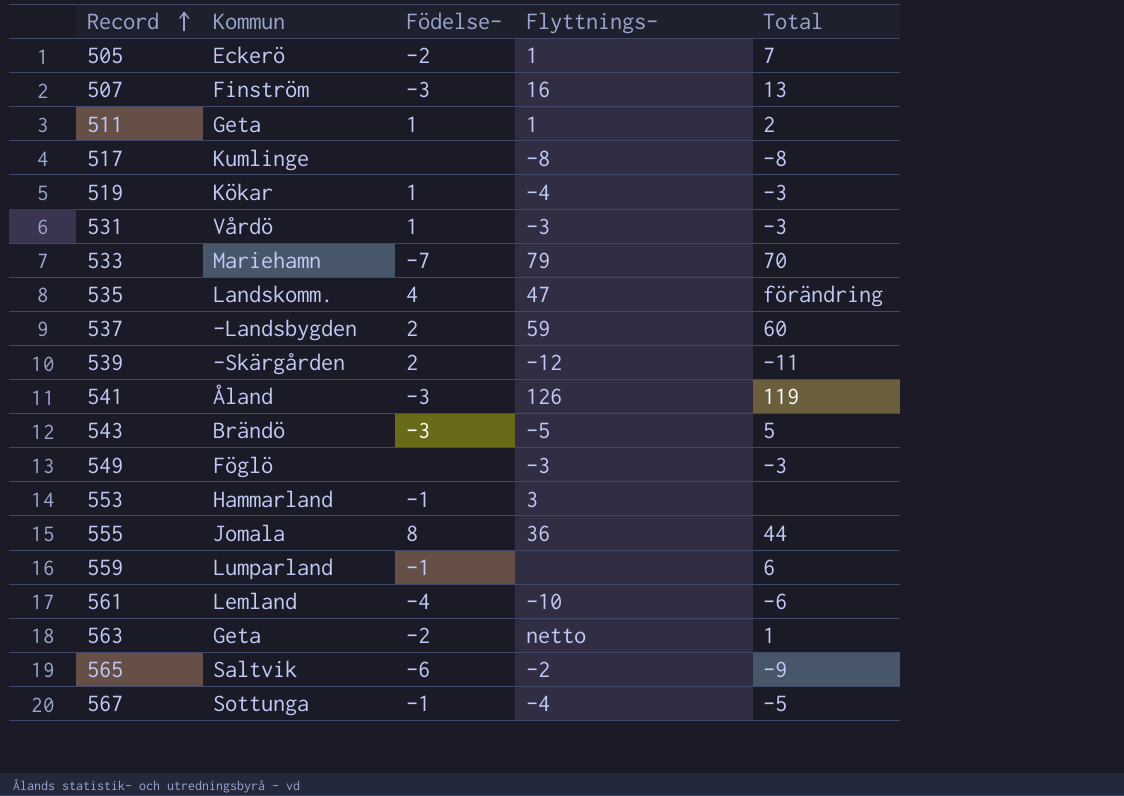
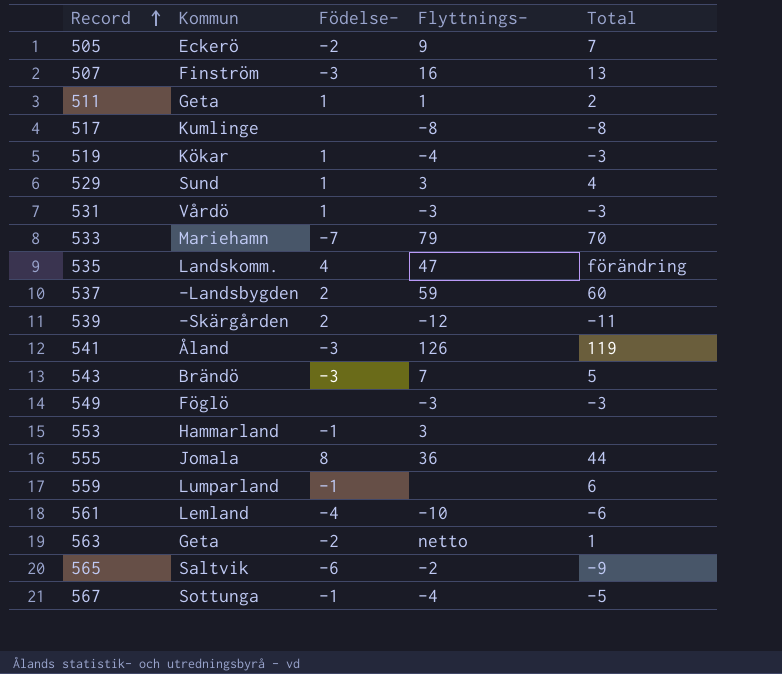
505 | Flyttnings-: 1 -> 9
row 529: none -> Sund | 1 | 3 | 4
543 | Flyttnings-: -5 -> 7

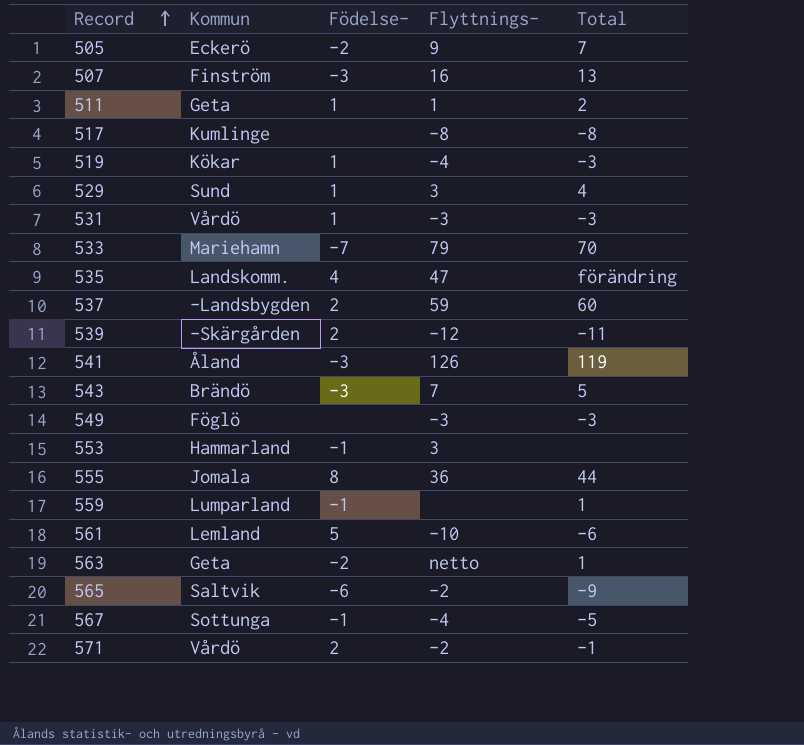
559 | Total: 6 -> 1
561 | Födelse-: -4 -> 5
row 571: none -> Vårdö | 2 | -2 | -1

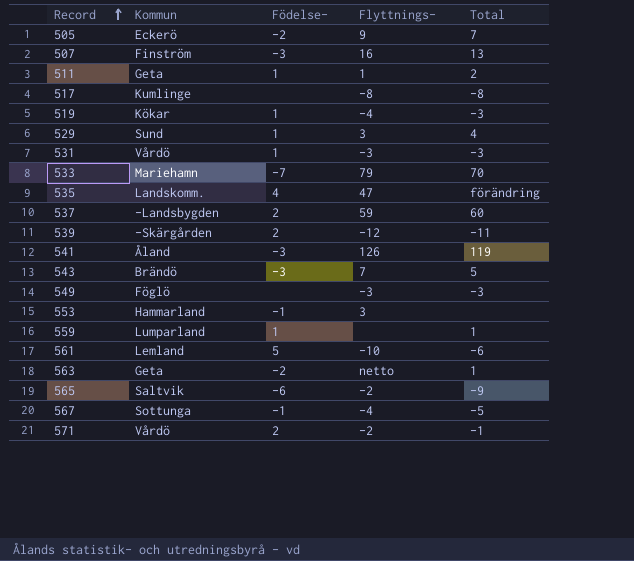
row 555: Jomala | 8 | 36 | 44 -> none
559 | Födelse-: -1 -> 1

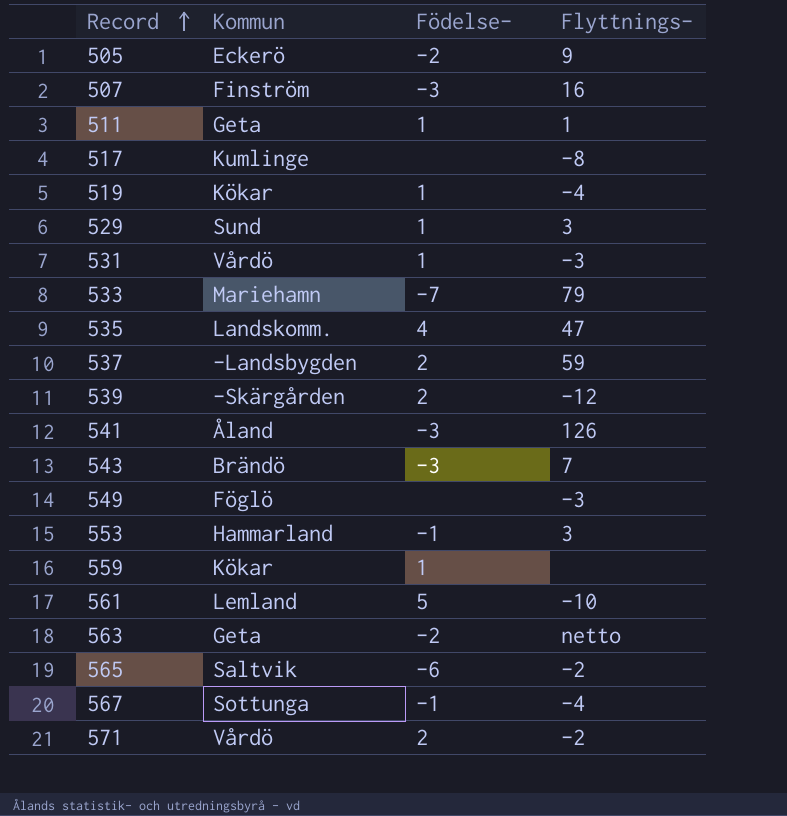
column Total | position: 5 -> none
559 | Kommun: Lumparland -> Kökar

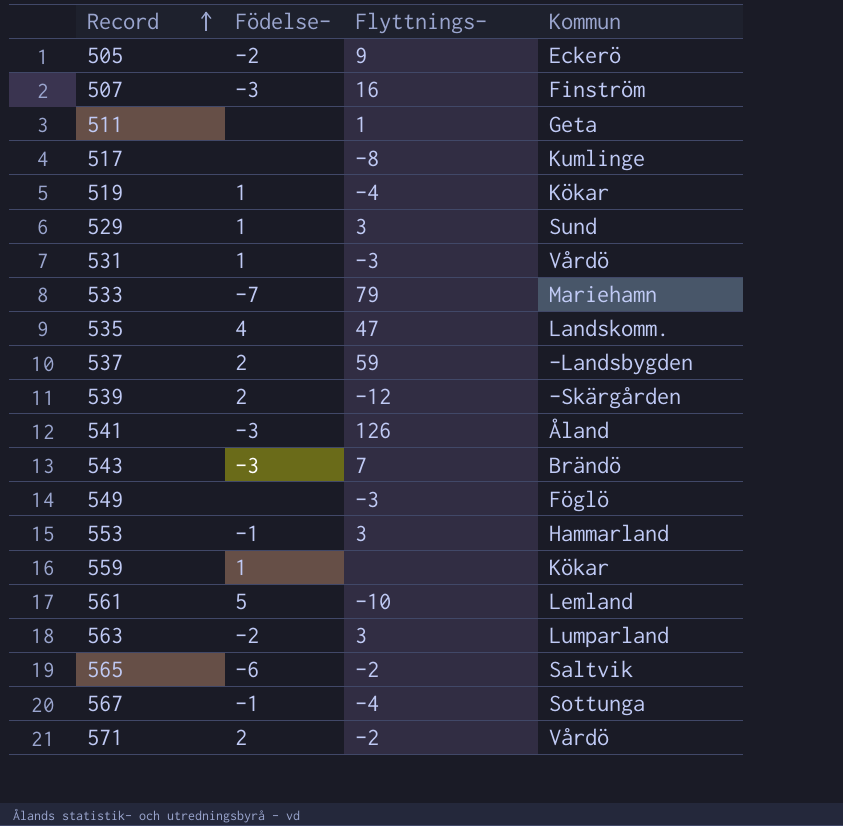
column Kommun | position: 2 -> 4
511 | Födelse-: 1 -> none
563 | Flyttnings-: netto -> 3
563 | Kommun: Geta -> Lumparland

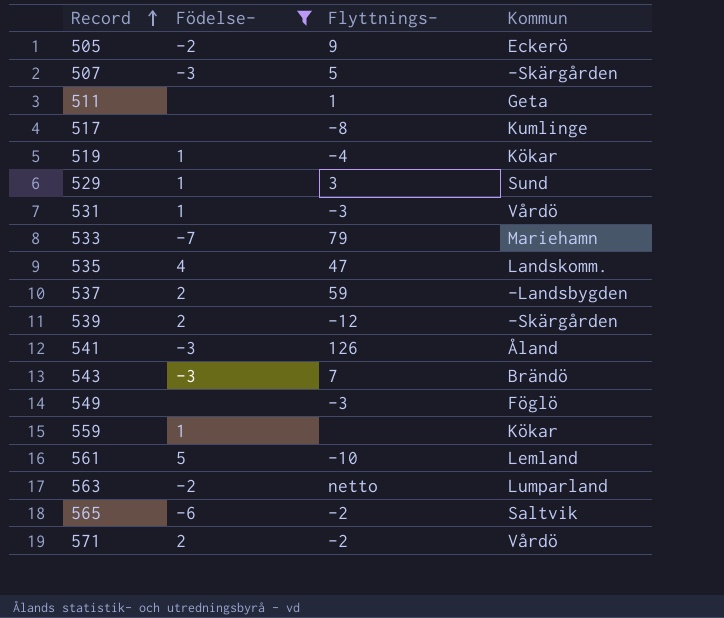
filter: none -> Födelse- != -1
507 | Flyttnings-: 16 -> 5
507 | Kommun: Finström -> -Skärgården
563 | Flyttnings-: 3 -> netto

